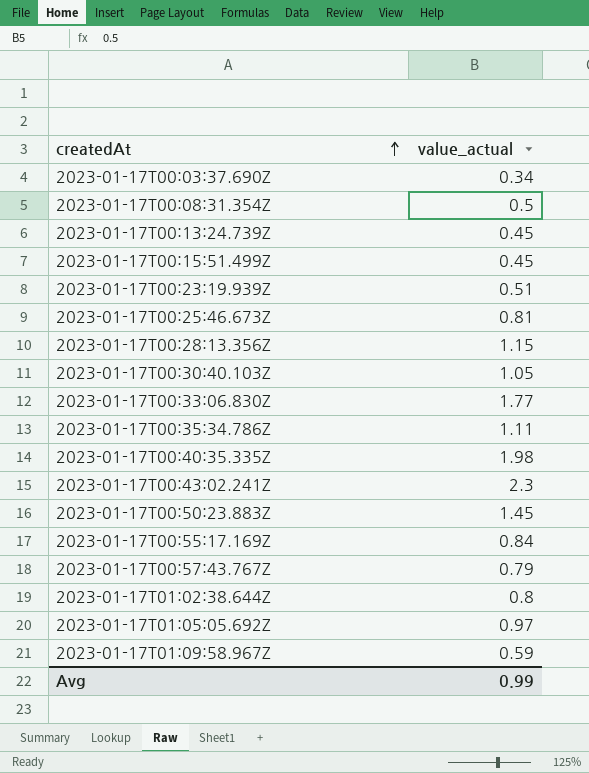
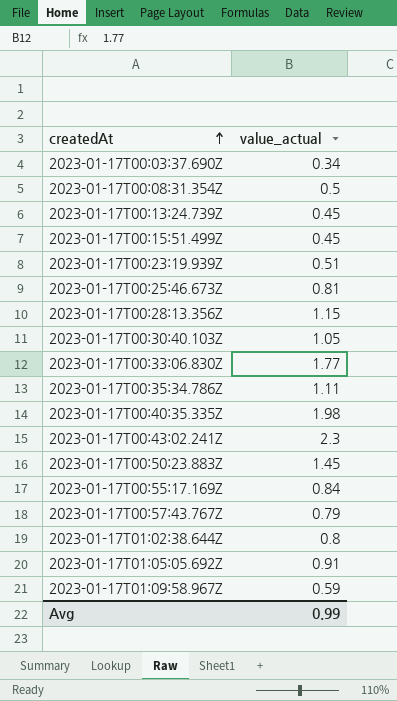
2023-01-17T01:05:05.692Z | value_actual: 0.97 -> 0.91

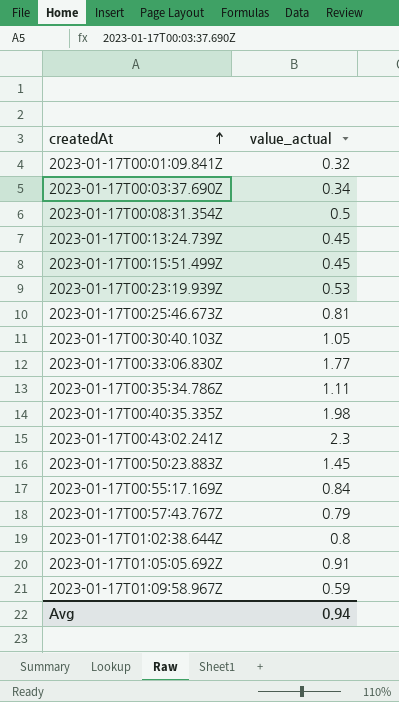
row 2023-01-17T00:28:13.356Z: 1.15 -> none
row 2023-01-17T00:01:09.841Z: none -> 0.32
2023-01-17T00:23:19.939Z | value_actual: 0.51 -> 0.53
Avg | value_actual: 0.99 -> 0.94

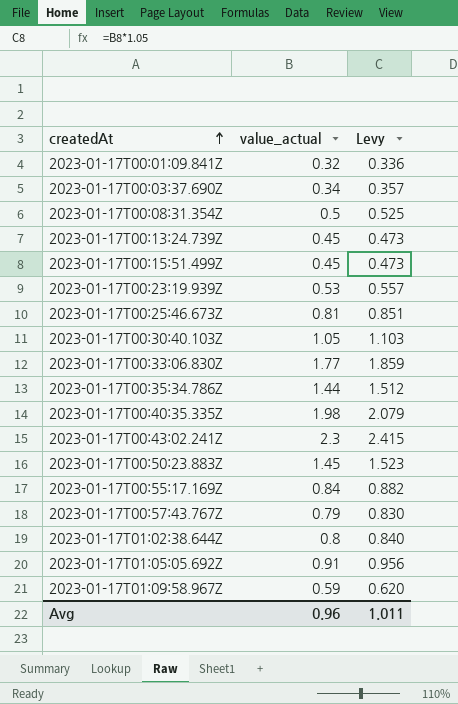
column Levy | formula: none -> [value_actual] * 1.05
2023-01-17T00:35:34.786Z | value_actual: 1.11 -> 1.44
Avg | value_actual: 0.94 -> 0.96

